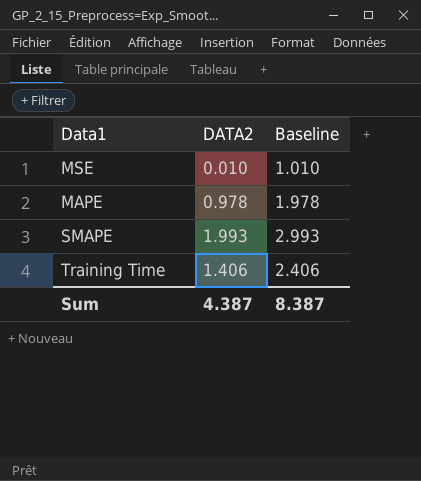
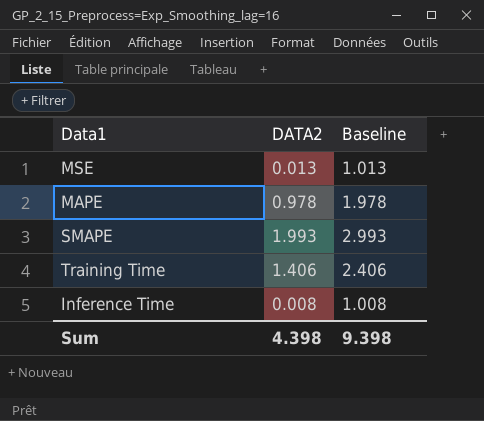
MSE | DATA2: 0.010 -> 0.013
MSE | Baseline: 1.010 -> 1.013
row Inference Time: none -> 0.008 | 1.008
Sum | DATA2: 4.387 -> 4.398
Sum | Baseline: 8.387 -> 9.398

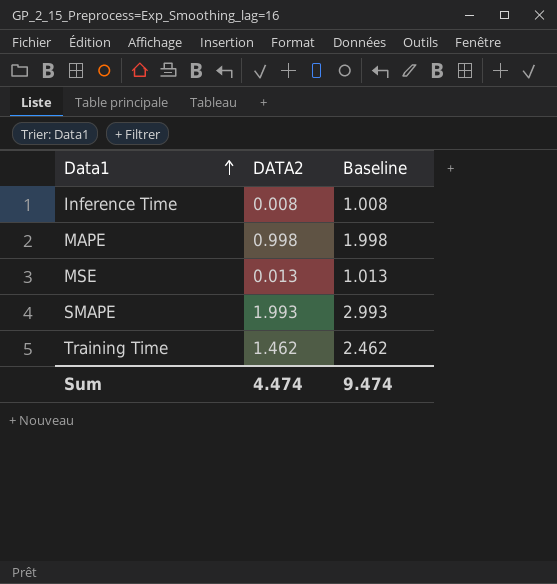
row order: none -> Data1 ascending
MAPE | DATA2: 0.978 -> 0.998
MAPE | Baseline: 1.978 -> 1.998
Training Time | DATA2: 1.406 -> 1.462
Training Time | Baseline: 2.406 -> 2.462
Sum | DATA2: 4.398 -> 4.474
Sum | Baseline: 9.398 -> 9.474

